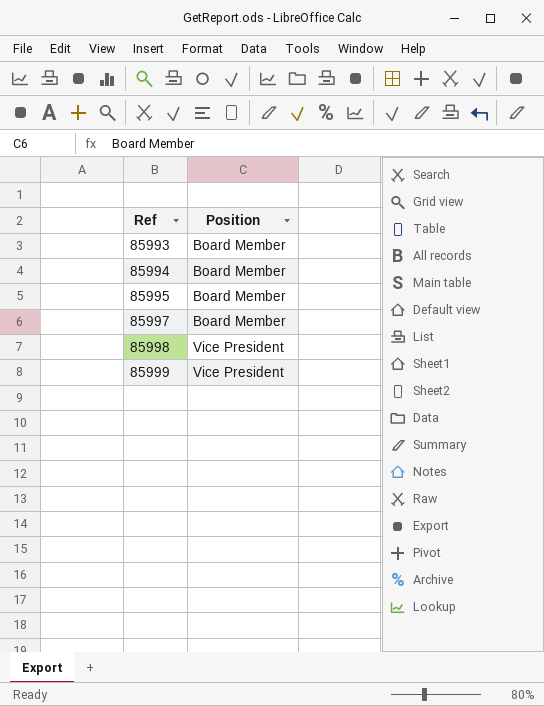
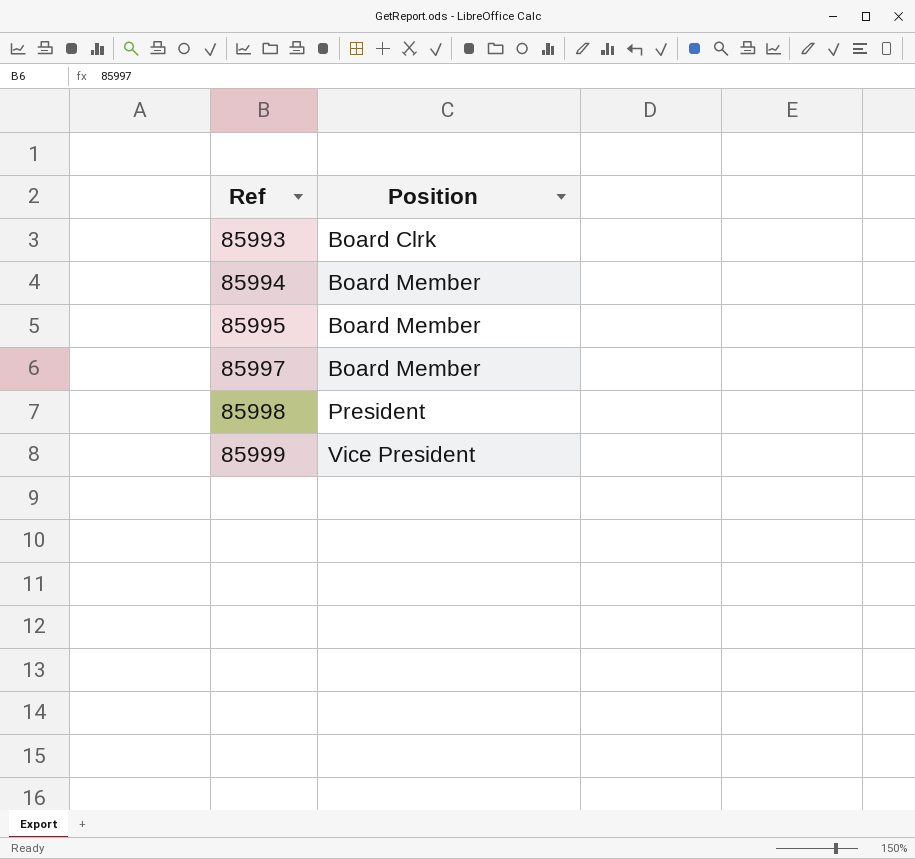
85993 | Position: Board Member -> Board Clrk
85998 | Position: Vice President -> President

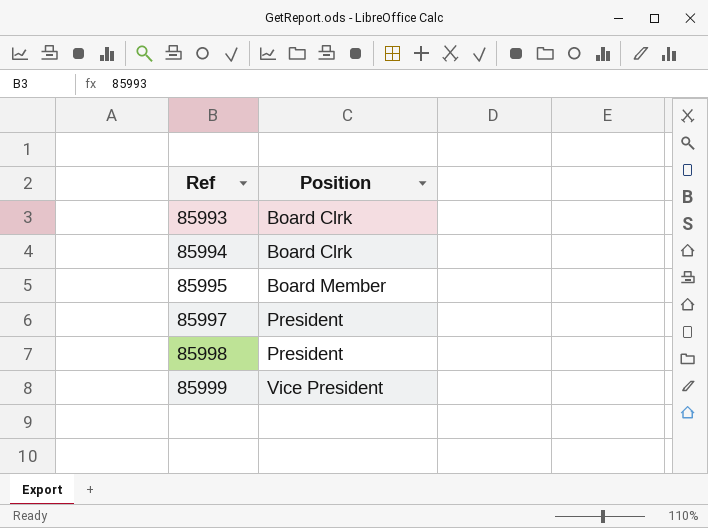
85994 | Position: Board Member -> Board Clrk
85997 | Position: Board Member -> President

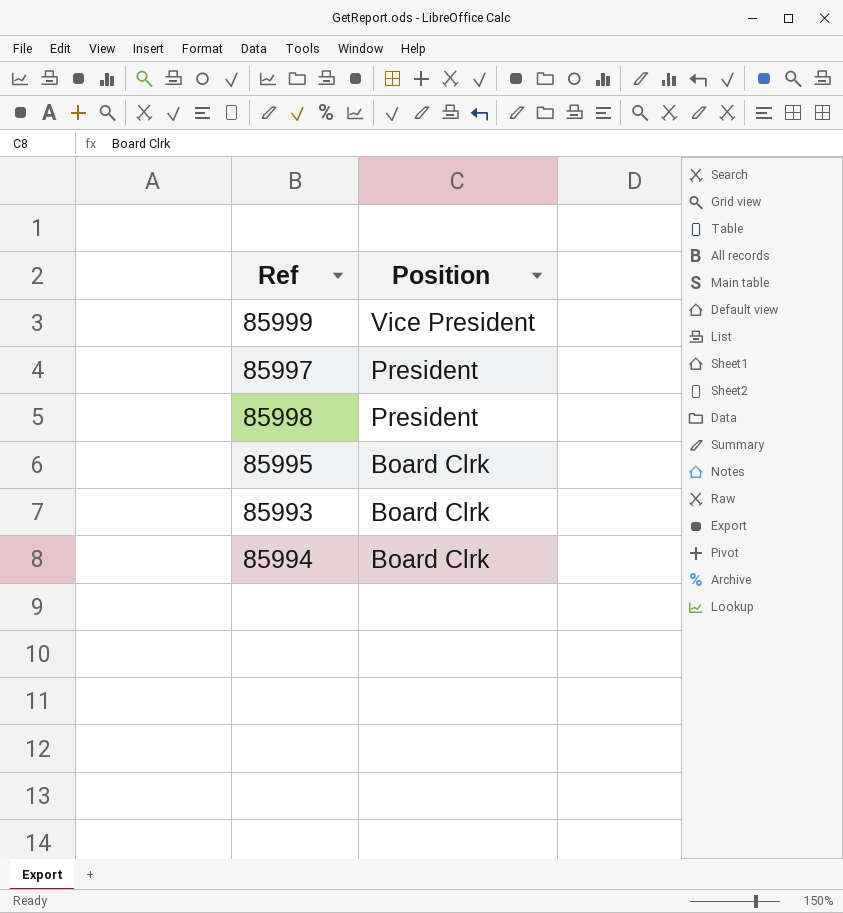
row order: Ref ascending -> Position descending
85995 | Position: Board Member -> Board Clrk

